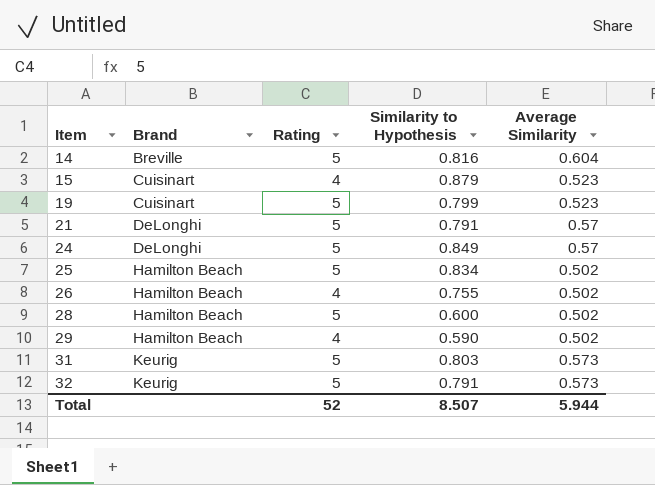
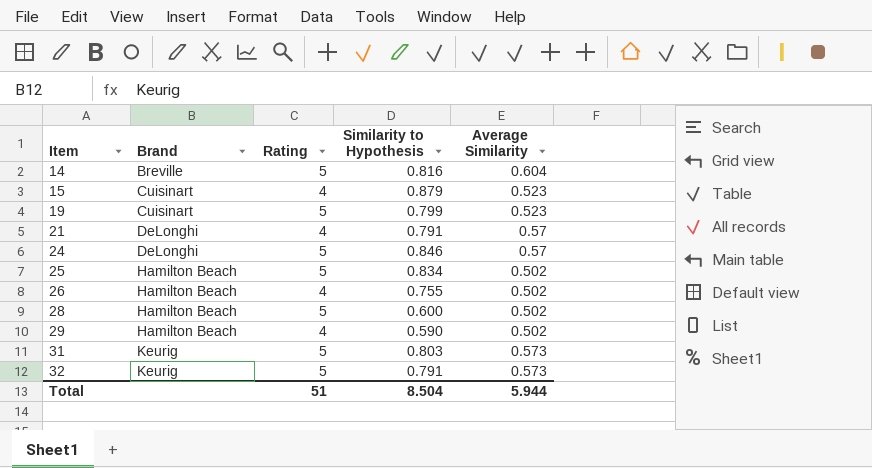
21 | Rating: 5 -> 4
24 | Similarity to Hypothesis: 0.849 -> 0.846
Total | Rating: 52 -> 51
Total | Similarity to Hypothesis: 8.507 -> 8.504

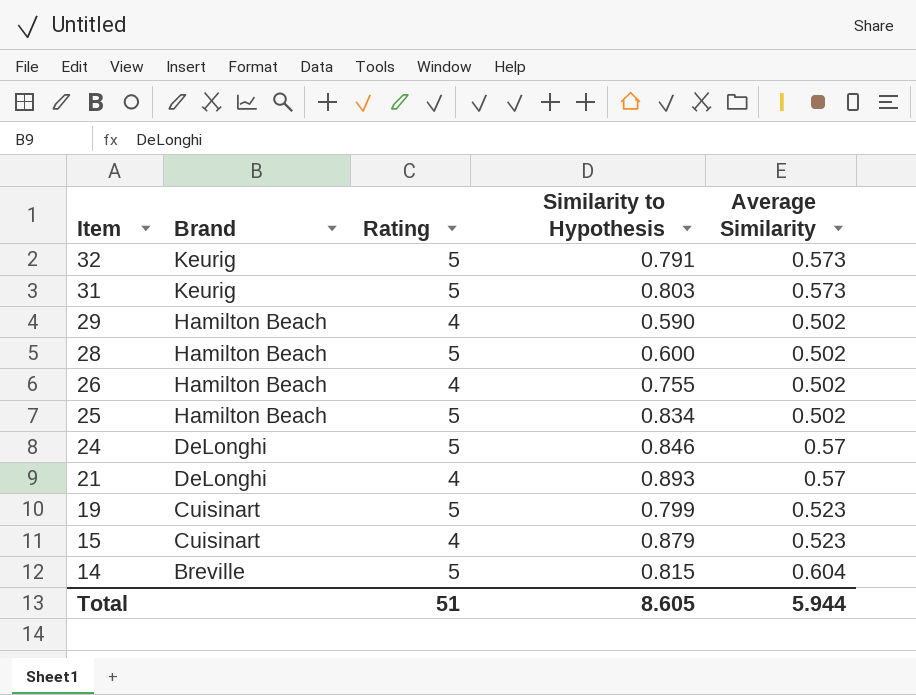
row order: Item ascending -> Item descending
21 | Similarity to Hypothesis: 0.791 -> 0.893
14 | Similarity to Hypothesis: 0.816 -> 0.815
Total | Similarity to Hypothesis: 8.504 -> 8.605

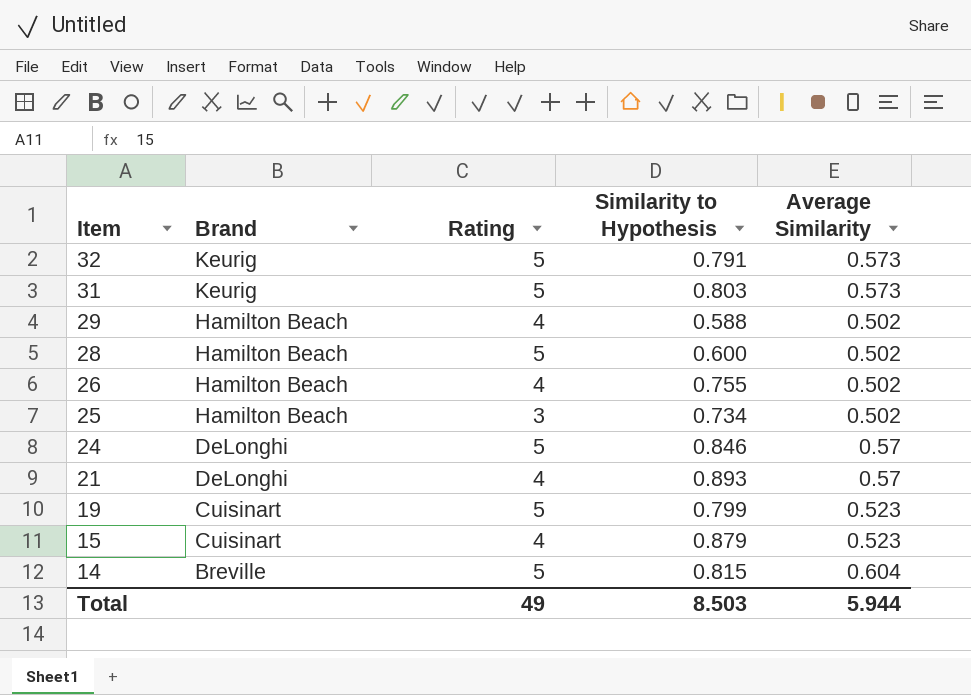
29 | Similarity to Hypothesis: 0.590 -> 0.588
25 | Rating: 5 -> 3
25 | Similarity to Hypothesis: 0.834 -> 0.734
Total | Rating: 51 -> 49
Total | Similarity to Hypothesis: 8.605 -> 8.503

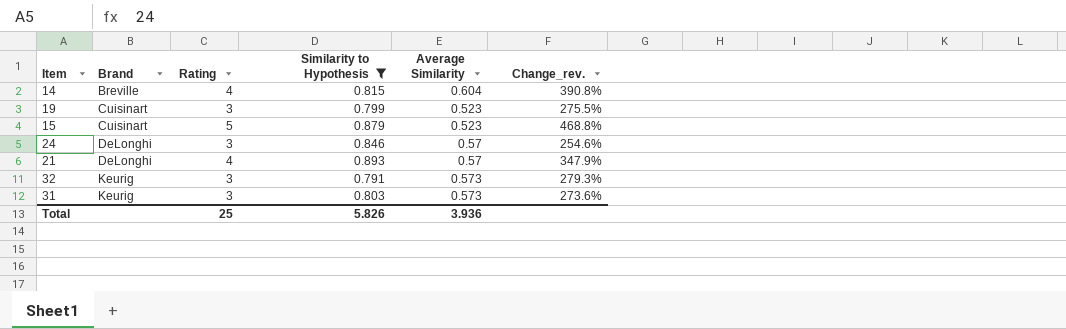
filter: none -> Similarity to Hypothesis >= 0.791
row order: Item descending -> Brand ascending
column Change_rev. | formula: none -> ([Rating] - [Similarity to Hypothesis]) / [Similarity to Hypothesis]
14 | Rating: 5 -> 4
19 | Rating: 5 -> 3
15 | Rating: 4 -> 5
24 | Rating: 5 -> 3
32 | Rating: 5 -> 3
31 | Rating: 5 -> 3
Total | Rating: 49 -> 25
Total | Similarity to Hypothesis: 8.503 -> 5.826
Total | Average Similarity: 5.944 -> 3.936

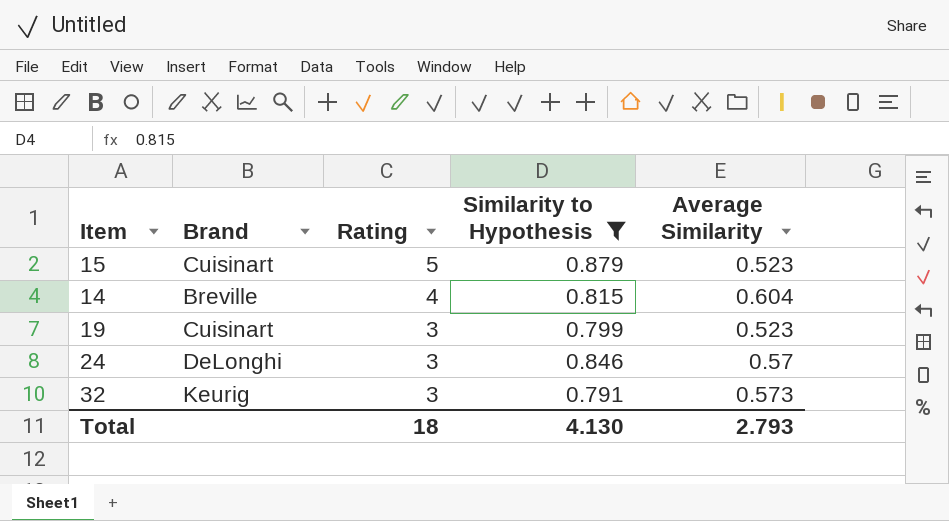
row order: Brand ascending -> Rating descending
column Change_rev. | formula: ([Rating] - [Similarity to Hypothesis]) / [Similarity to Hypothesis] -> none
row 21: DeLonghi | 4 | 0.893 | 0.57 | 347.9% -> none
row 31: Keurig | 3 | 0.803 | 0.573 | 273.6% -> none
Total | Rating: 25 -> 18
Total | Similarity to Hypothesis: 5.826 -> 4.130
Total | Average Similarity: 3.936 -> 2.793

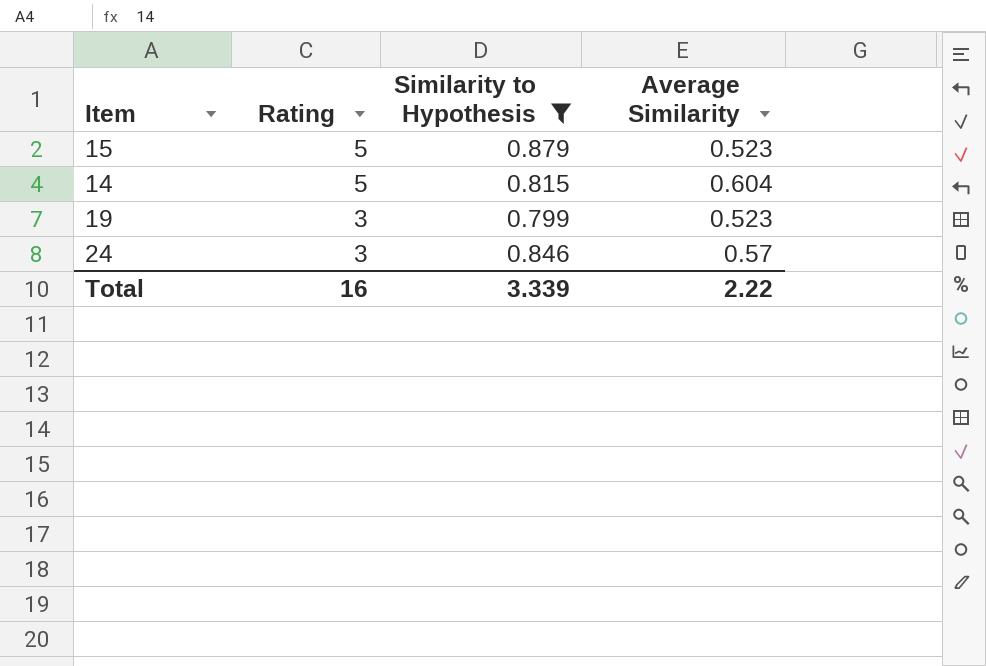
column Brand | position: 2 -> none
row 32: Keurig | 3 | 0.791 | 0.573 -> none
14 | Rating: 4 -> 5
Total | Rating: 18 -> 16
Total | Similarity to Hypothesis: 4.130 -> 3.339
Total | Average Similarity: 2.793 -> 2.22

